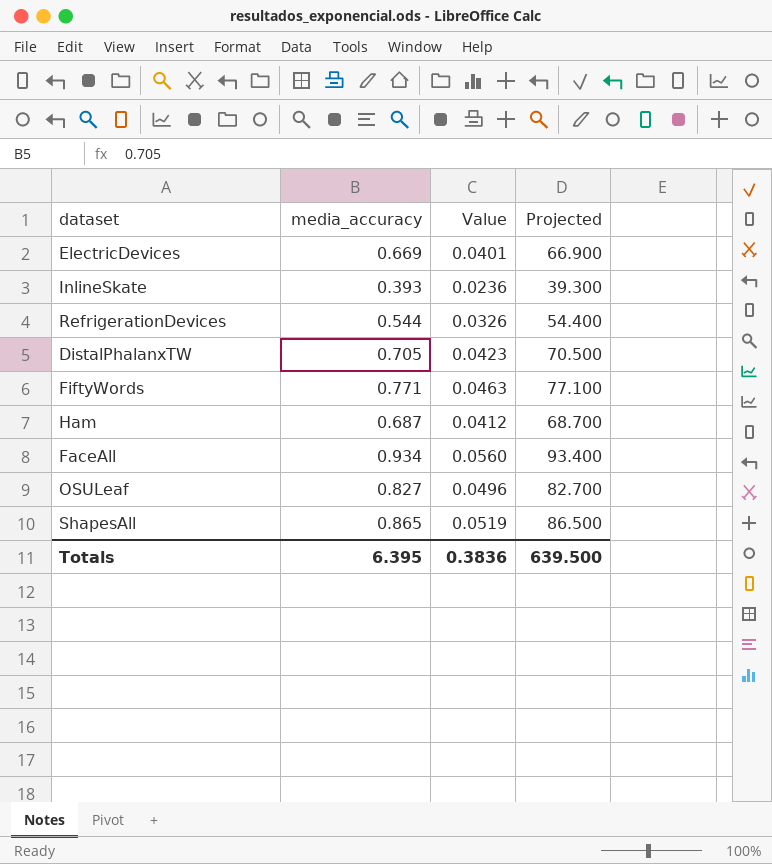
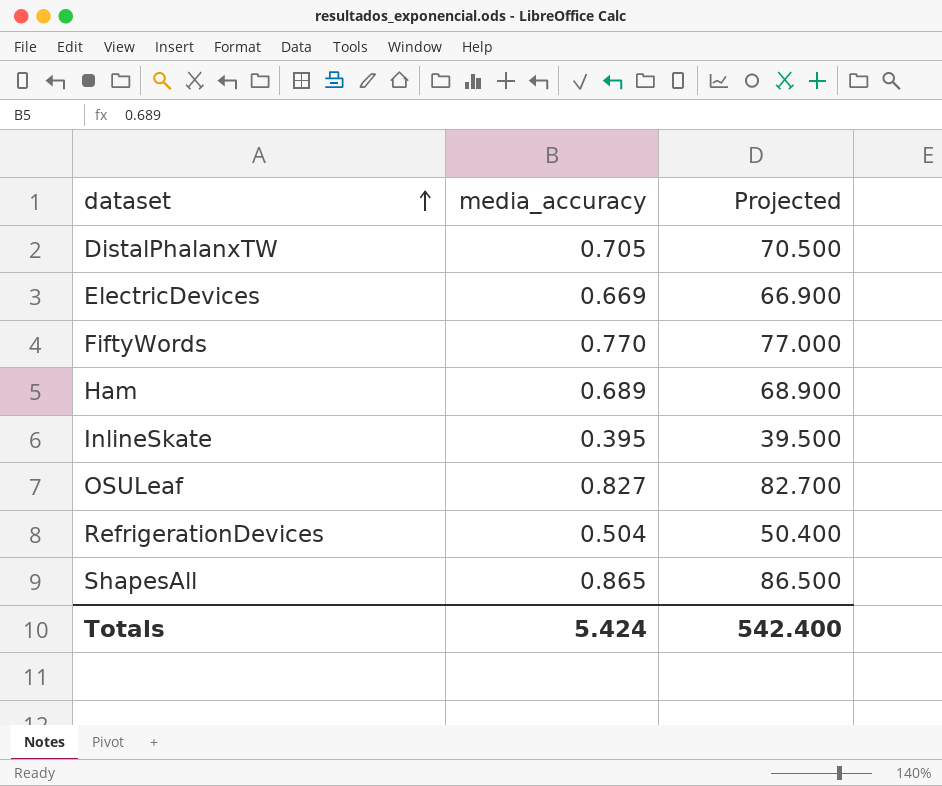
row order: none -> dataset ascending
column Value | formula: [media_accuracy] * 0.06 -> none
row FaceAll: 0.934 | 0.0560 | 93.400 -> none
FiftyWords | media_accuracy: 0.771 -> 0.770
FiftyWords | Projected: 77.100 -> 77.000
Ham | media_accuracy: 0.687 -> 0.689
Ham | Projected: 68.700 -> 68.900
InlineSkate | media_accuracy: 0.393 -> 0.395
InlineSkate | Projected: 39.300 -> 39.500
RefrigerationDevices | media_accuracy: 0.544 -> 0.504
RefrigerationDevices | Projected: 54.400 -> 50.400
Totals | media_accuracy: 6.395 -> 5.424
Totals | Projected: 639.500 -> 542.400

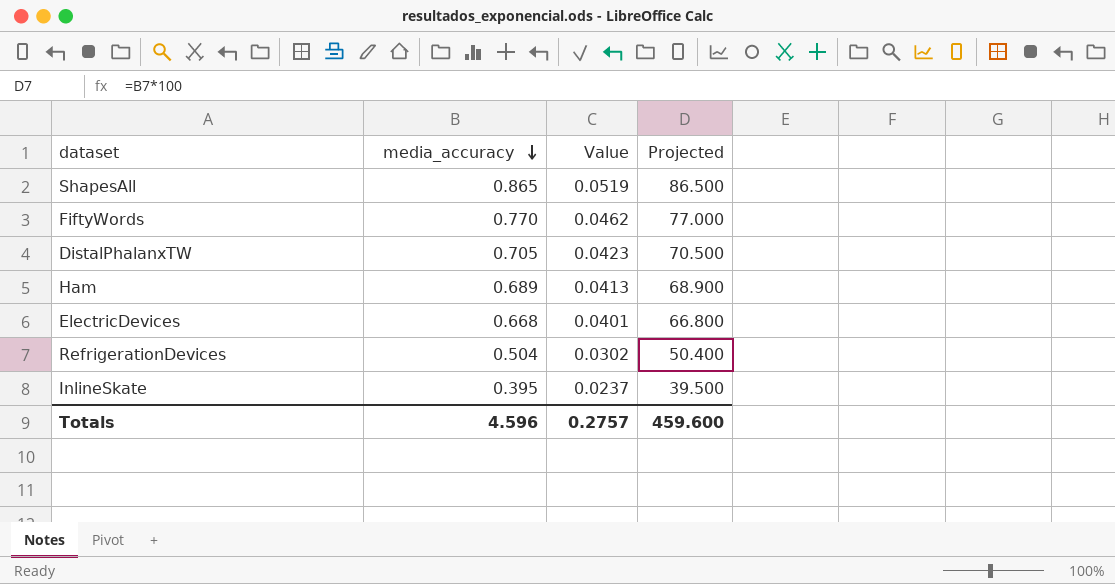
row order: dataset ascending -> media_accuracy descending
column Value | formula: none -> [media_accuracy] * 0.06
row OSULeaf: 0.827 | 82.700 -> none
ElectricDevices | media_accuracy: 0.669 -> 0.668
ElectricDevices | Projected: 66.900 -> 66.800
Totals | media_accuracy: 5.424 -> 4.596
Totals | Projected: 542.400 -> 459.600

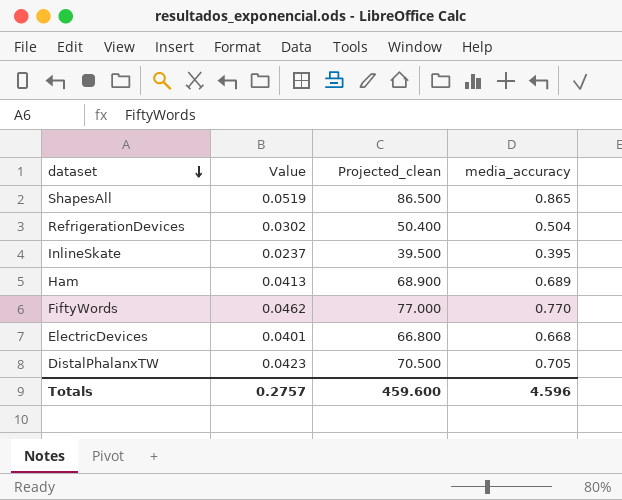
row order: media_accuracy descending -> dataset descending
column name: Projected -> Projected_clean
column media_accuracy | position: 2 -> 4

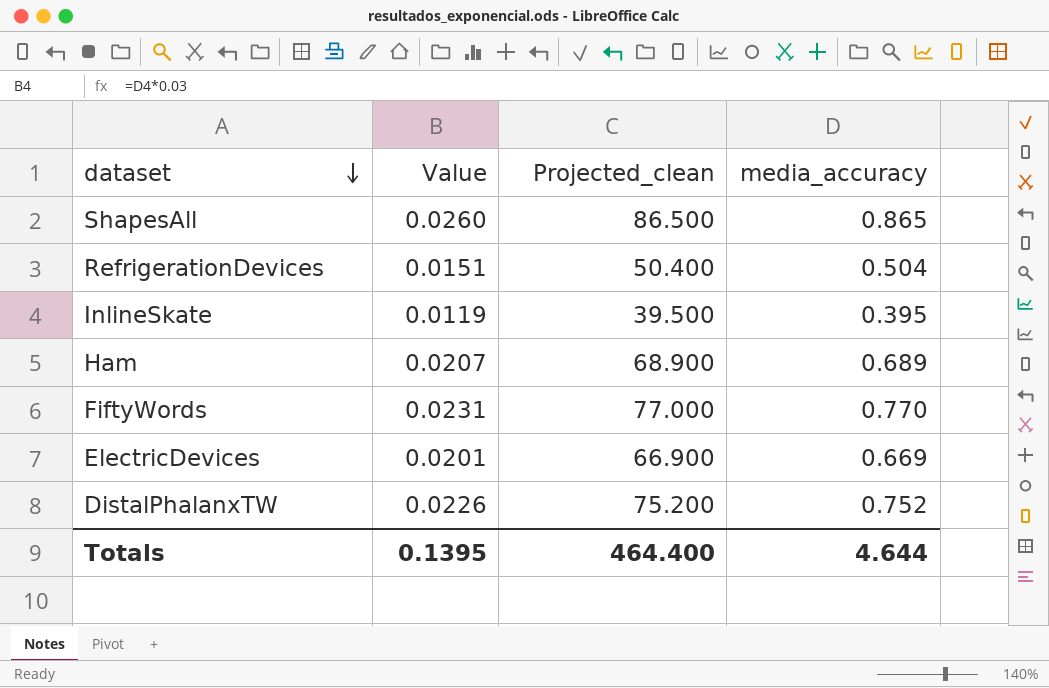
column Value | formula: [media_accuracy] * 0.06 -> [media_accuracy] * 0.03
ElectricDevices | Projected_clean: 66.800 -> 66.900
ElectricDevices | media_accuracy: 0.668 -> 0.669
DistalPhalanxTW | Projected_clean: 70.500 -> 75.200
DistalPhalanxTW | media_accuracy: 0.705 -> 0.752
Totals | Value: 0.2757 -> 0.1395
Totals | Projected_clean: 459.600 -> 464.400
Totals | media_accuracy: 4.596 -> 4.644

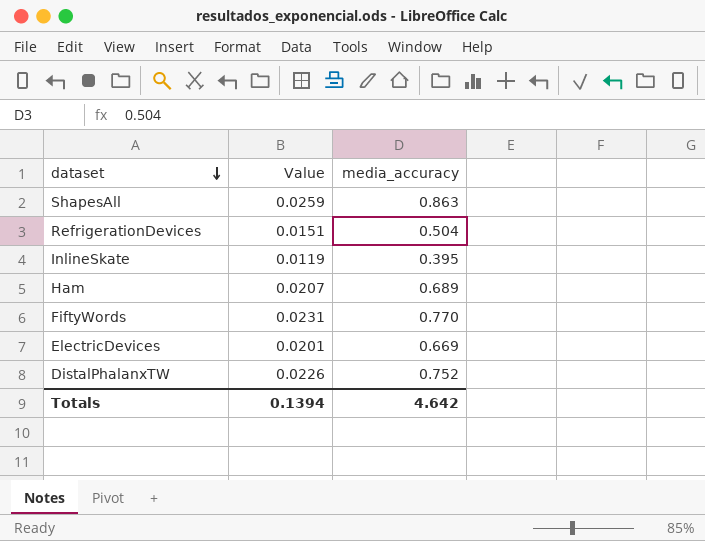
column Projected_clean | formula: [media_accuracy] * 100 -> none
ShapesAll | Value: 0.0260 -> 0.0259
ShapesAll | media_accuracy: 0.865 -> 0.863
Totals | Value: 0.1395 -> 0.1394
Totals | media_accuracy: 4.644 -> 4.642

